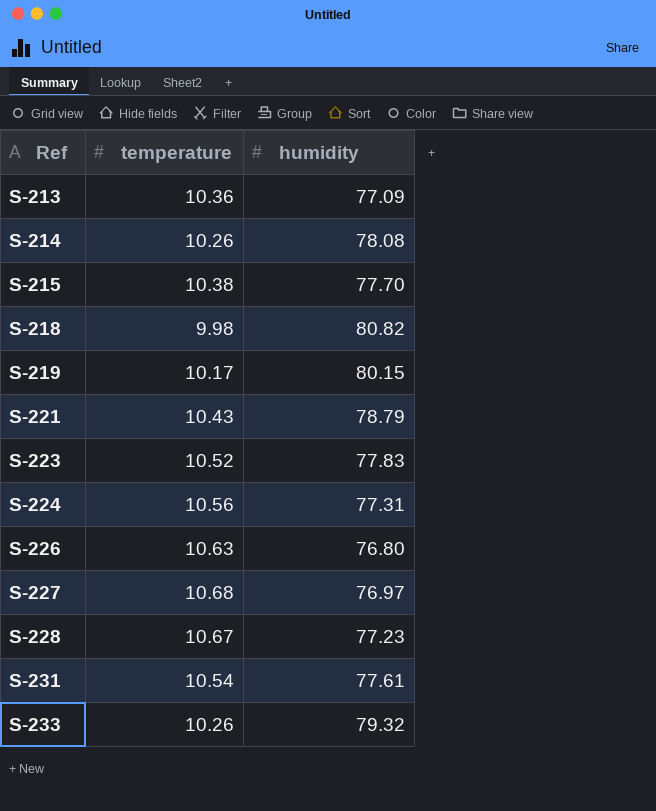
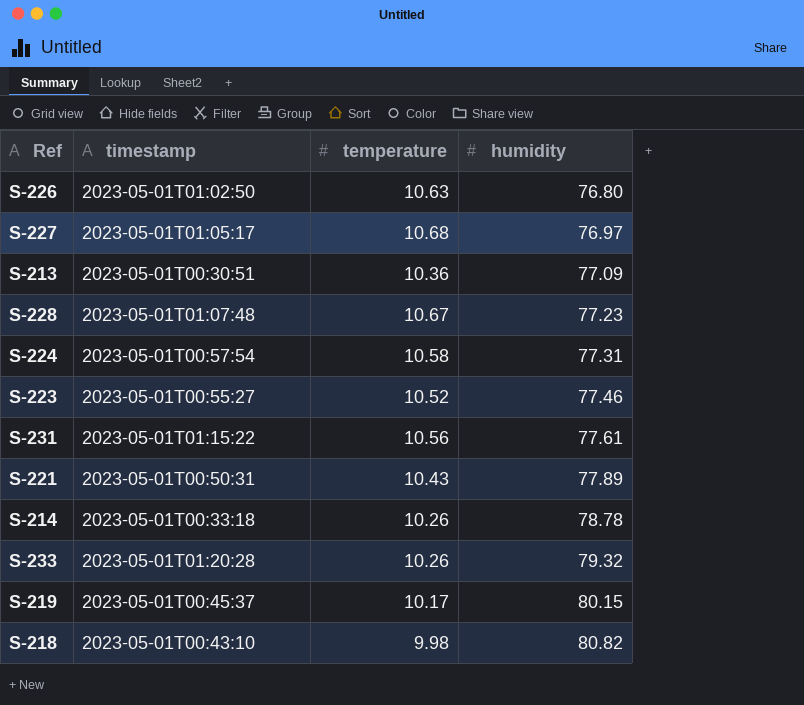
row order: Ref ascending -> humidity ascending
column timestamp | position: none -> 2
row S-215: 10.38 | 77.70 -> none
S-224 | temperature: 10.56 -> 10.58
S-223 | humidity: 77.83 -> 77.46
S-231 | temperature: 10.54 -> 10.56
S-221 | humidity: 78.79 -> 77.89
S-214 | humidity: 78.08 -> 78.78

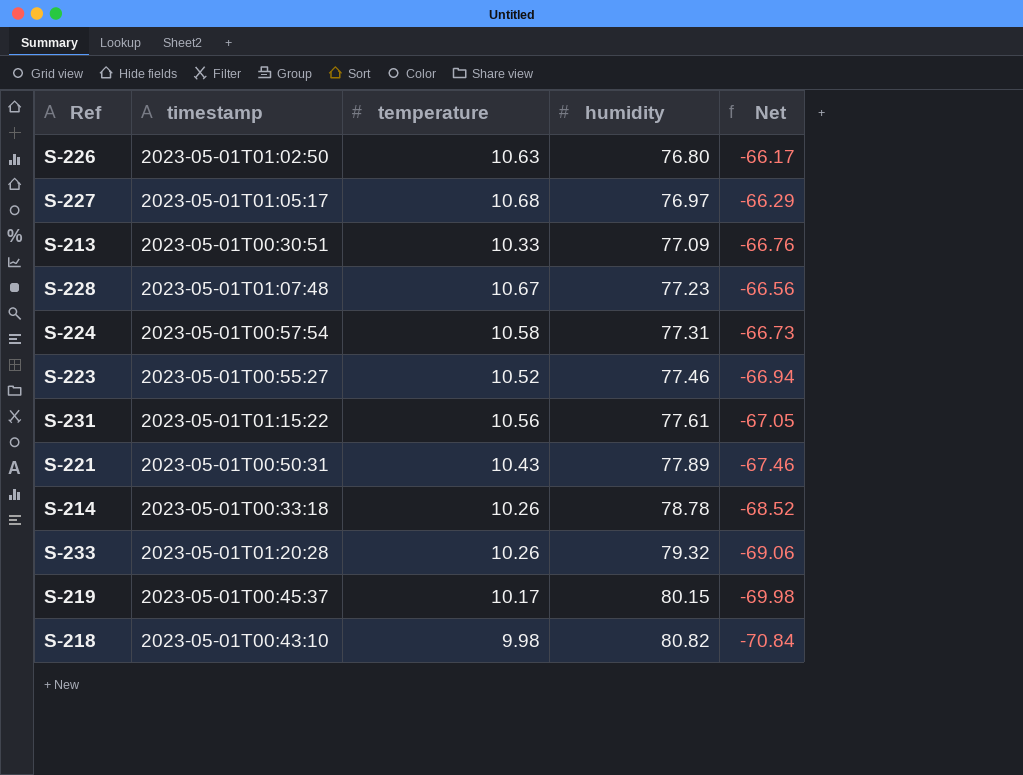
column Net | formula: none -> [temperature] - [humidity]
S-213 | temperature: 10.36 -> 10.33

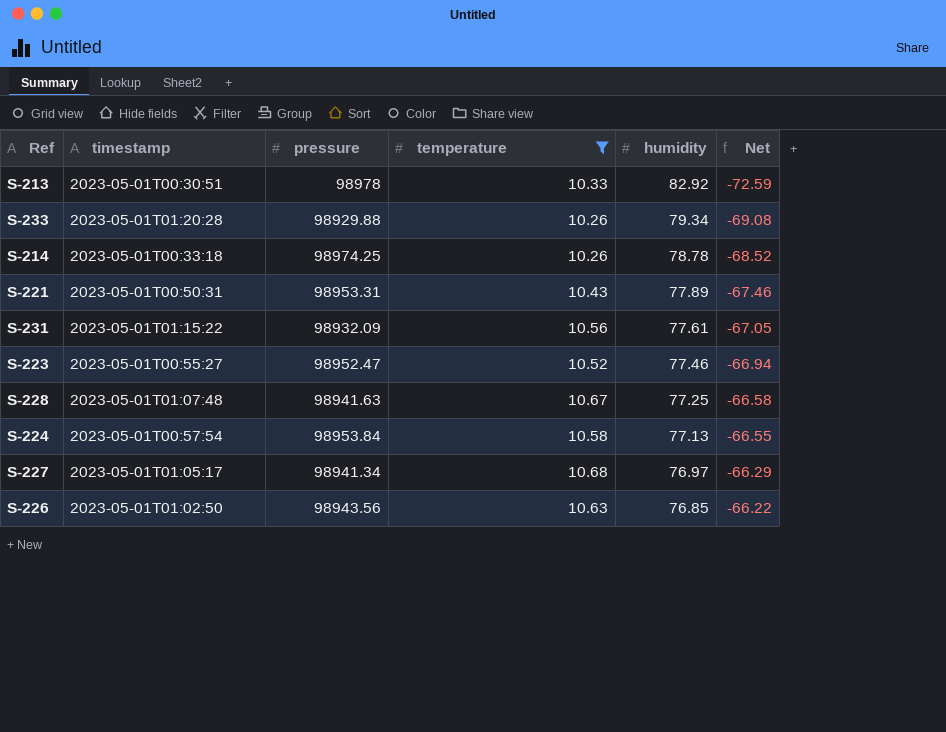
filter: none -> temperature >= 10.26
row order: humidity ascending -> humidity descending
column pressure | position: none -> 3
S-213 | humidity: 77.09 -> 82.92
S-213 | Net: -66.76 -> -72.59
S-233 | humidity: 79.32 -> 79.34
S-233 | Net: -69.06 -> -69.08
S-228 | humidity: 77.23 -> 77.25
S-228 | Net: -66.56 -> -66.58
S-224 | humidity: 77.31 -> 77.13
S-224 | Net: -66.73 -> -66.55
S-226 | humidity: 76.80 -> 76.85
S-226 | Net: -66.17 -> -66.22

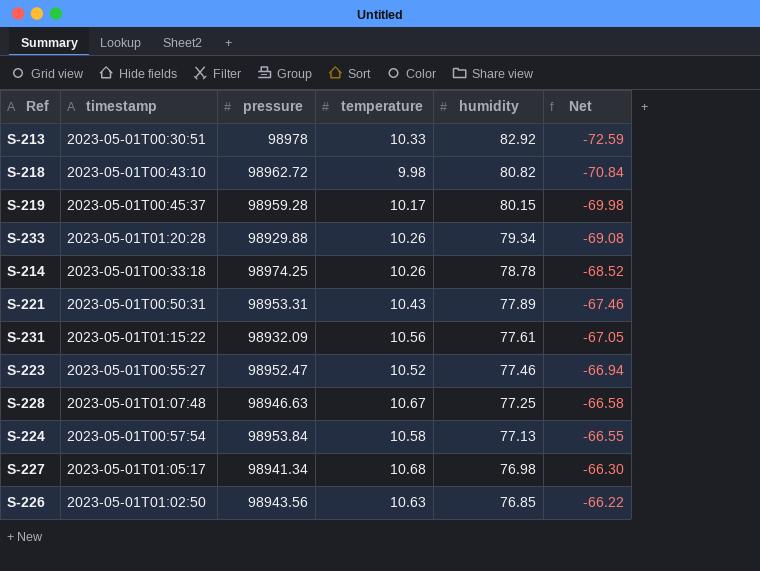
filter: temperature >= 10.26 -> none
S-228 | pressure: 98941.63 -> 98946.63
S-227 | humidity: 76.97 -> 76.98
S-227 | Net: -66.29 -> -66.30

